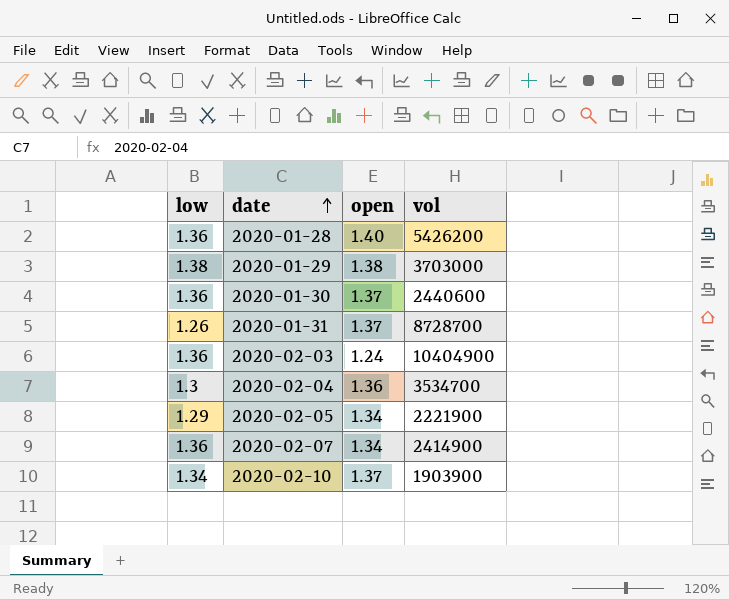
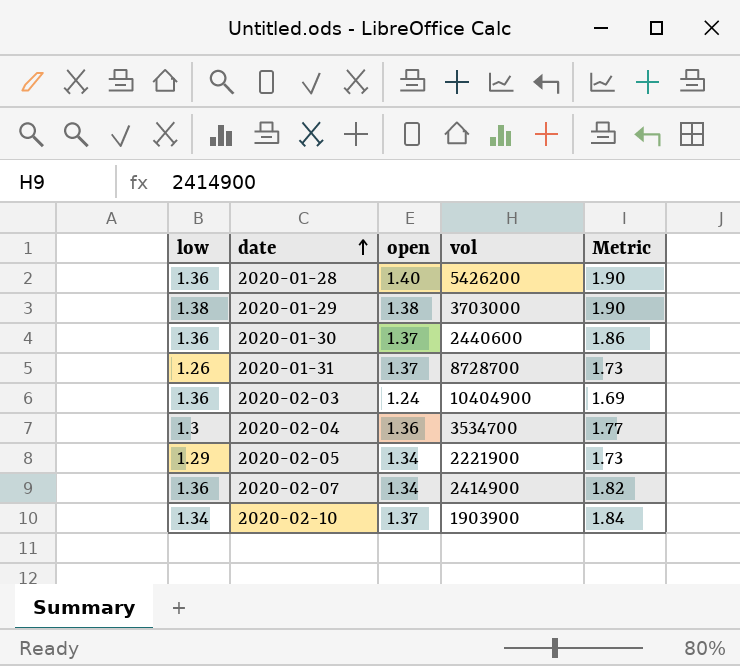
column Metric | formula: none -> [low] * [open]

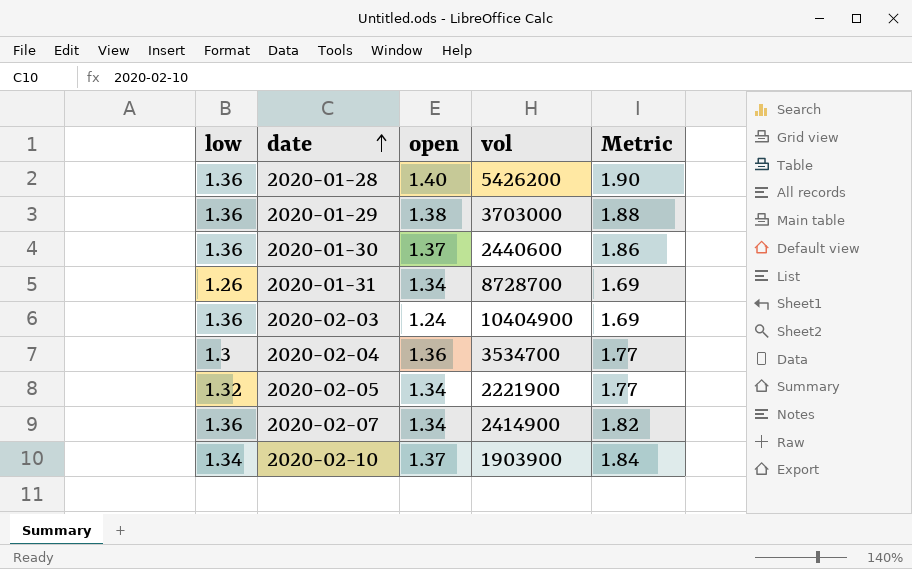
2020-01-29 | low: 1.38 -> 1.36
2020-01-29 | Metric: 1.90 -> 1.88
2020-01-31 | open: 1.37 -> 1.34
2020-01-31 | Metric: 1.73 -> 1.69
2020-02-05 | low: 1.29 -> 1.32
2020-02-05 | Metric: 1.73 -> 1.77

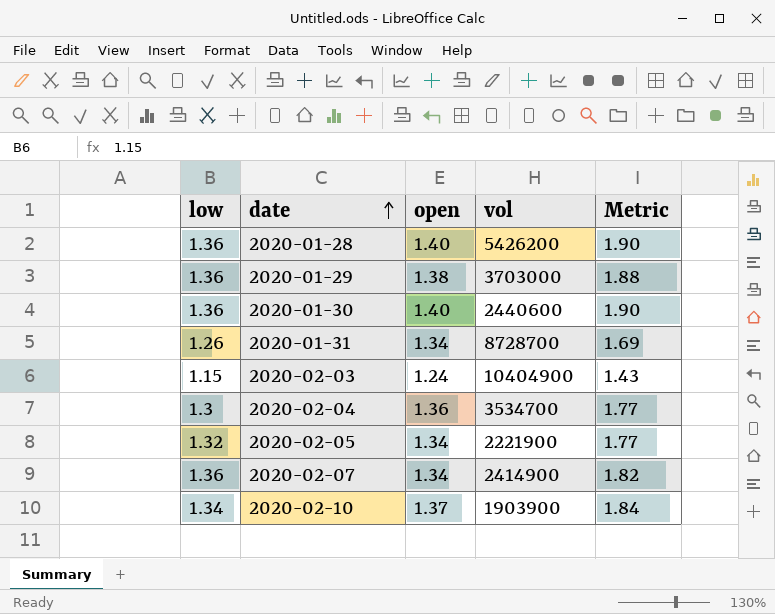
2020-01-30 | open: 1.37 -> 1.40
2020-01-30 | Metric: 1.86 -> 1.90
2020-02-03 | low: 1.36 -> 1.15
2020-02-03 | Metric: 1.69 -> 1.43

